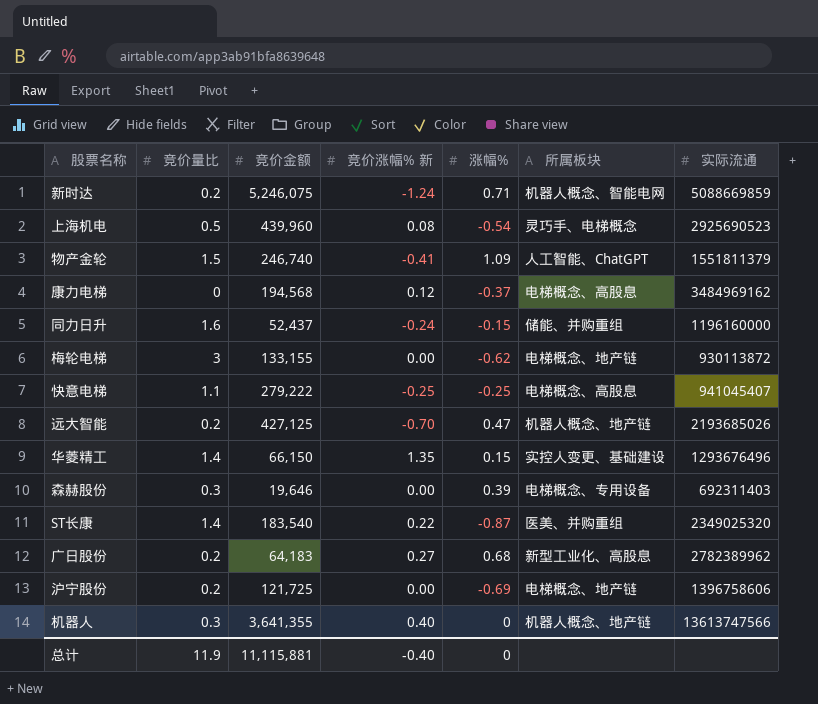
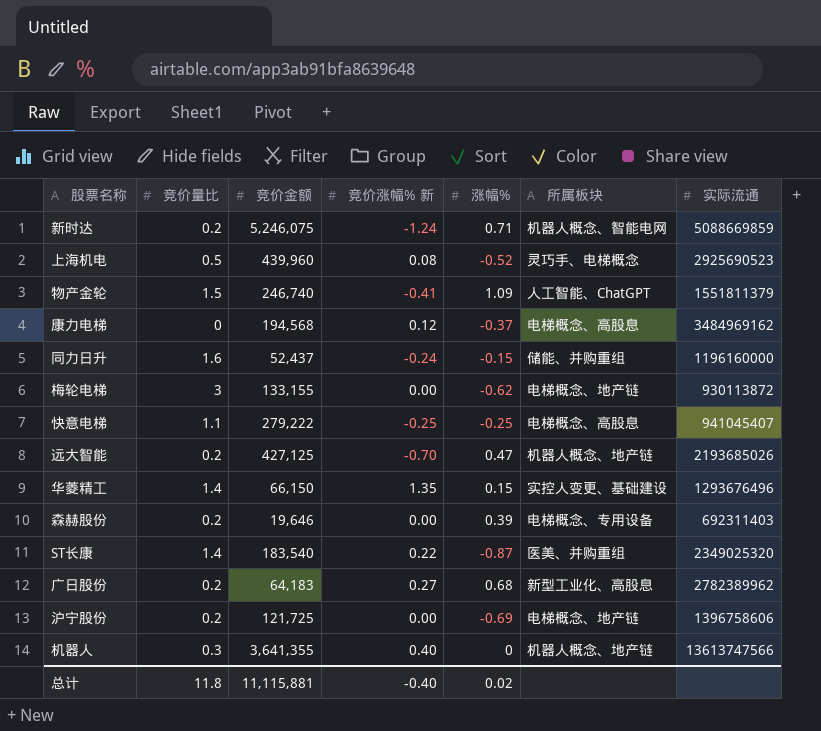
上海机电 | 涨幅%: -0.54 -> -0.52
森赫股份 | 竞价量比: 0.3 -> 0.2
总计 | 竞价量比: 11.9 -> 11.8
总计 | 涨幅%: 0 -> 0.02

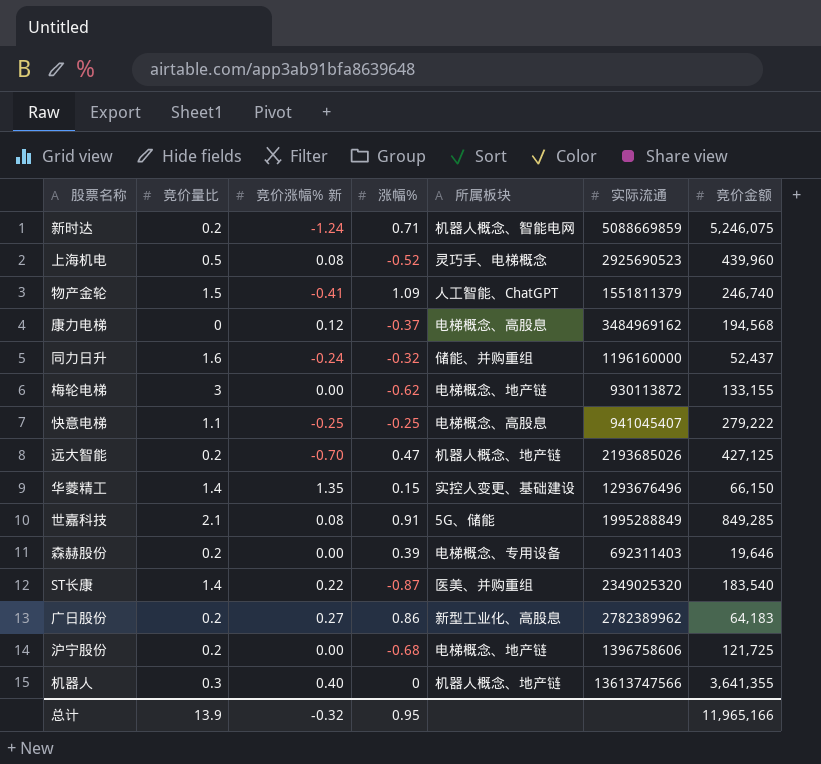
column 竞价金额 | position: 3 -> 7
同力日升 | 涨幅%: -0.15 -> -0.32
row 世嘉科技: none -> 2.1 | 0.08 | 0.91 | 5G、储能 | 1995288849 | 849,285
广日股份 | 涨幅%: 0.68 -> 0.86
沪宁股份 | 涨幅%: -0.69 -> -0.68
总计 | 竞价量比: 11.8 -> 13.9
总计 | 竞价涨幅% 新: -0.40 -> -0.32
总计 | 涨幅%: 0.02 -> 0.95
总计 | 竞价金额: 11,115,881 -> 11,965,166

